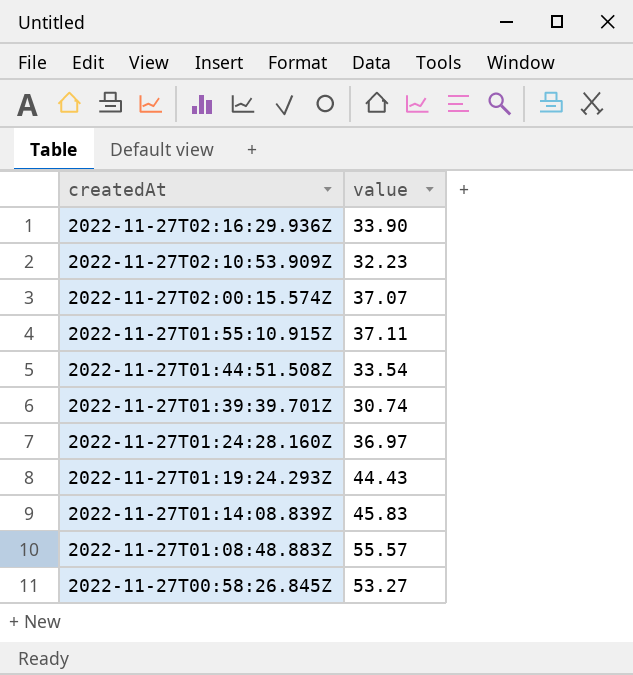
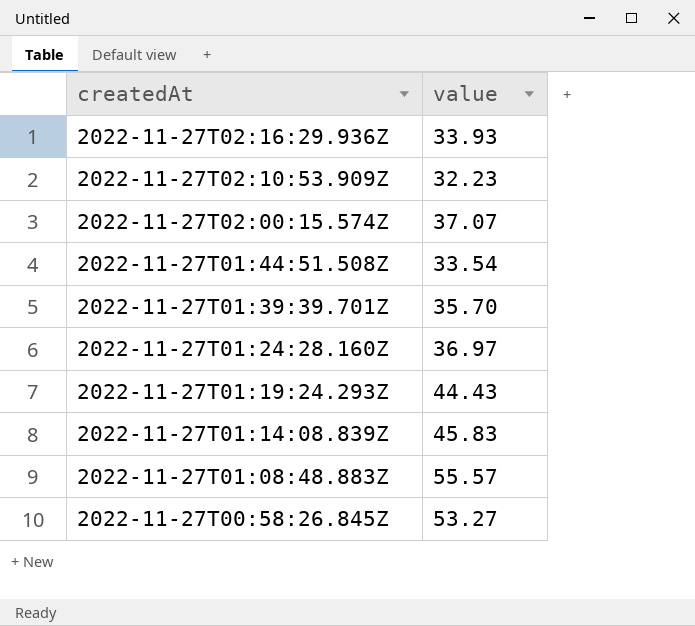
row 2022-11-27T01:55:10.915Z: 37.11 -> none
2022-11-27T02:16:29.936Z | value: 33.90 -> 33.93
2022-11-27T01:39:39.701Z | value: 30.74 -> 35.70

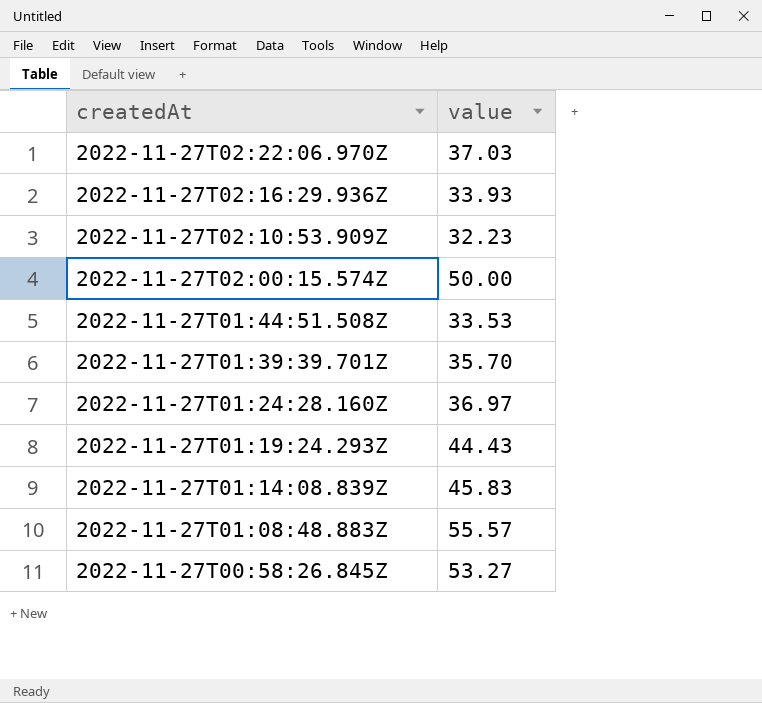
row 2022-11-27T02:22:06.970Z: none -> 37.03
2022-11-27T02:00:15.574Z | value: 37.07 -> 50.00
2022-11-27T01:44:51.508Z | value: 33.54 -> 33.53

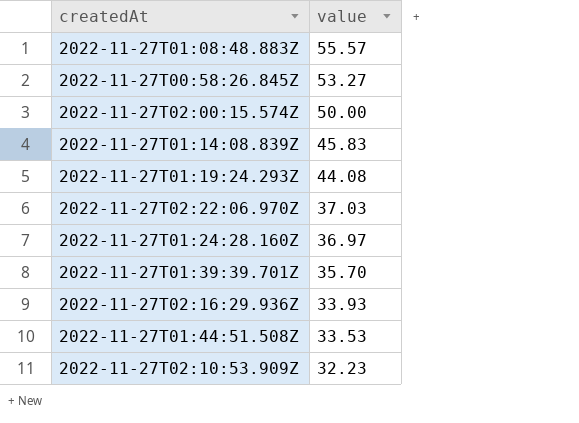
row order: createdAt descending -> value descending
2022-11-27T01:19:24.293Z | value: 44.43 -> 44.08

